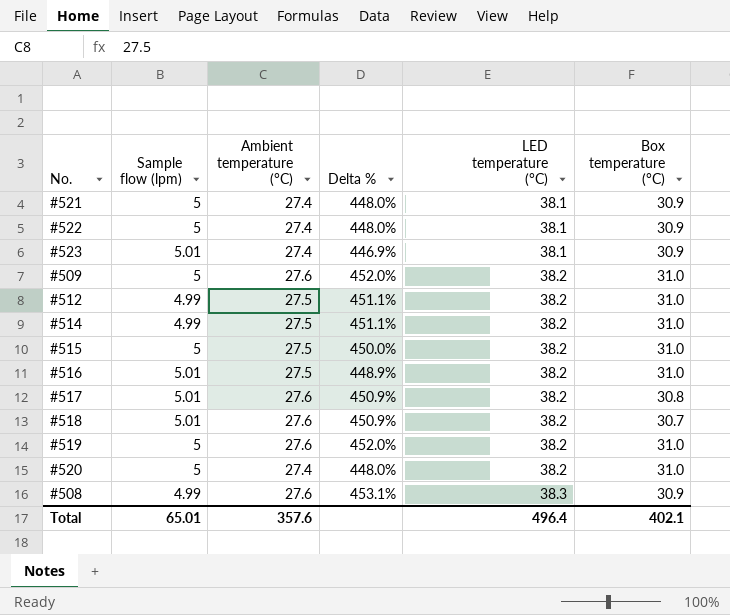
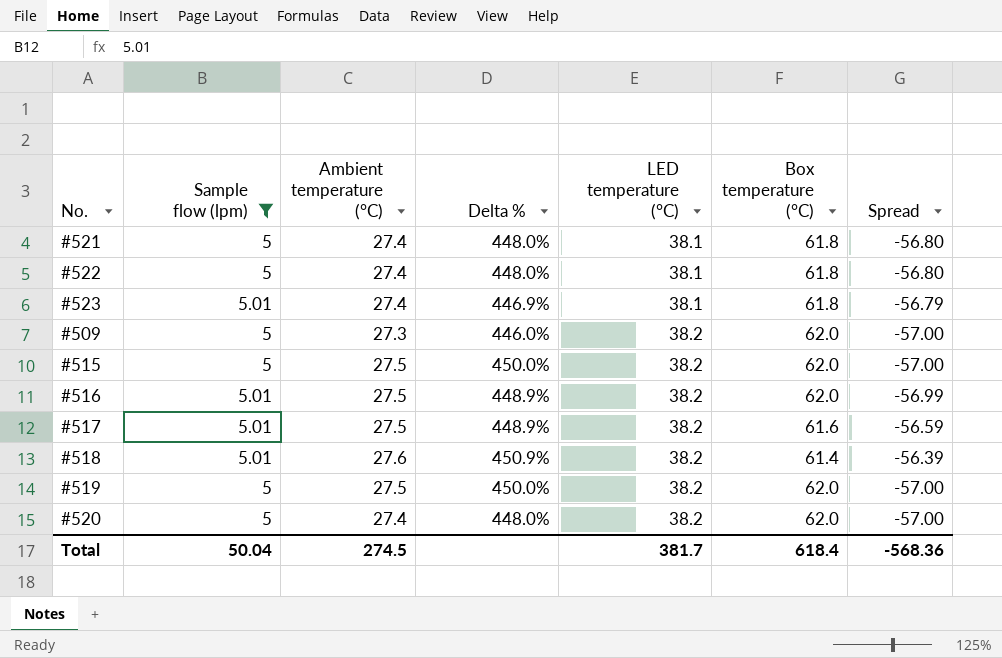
filter: none -> Sample flow (lpm) != 4.99
column Spread | formula: none -> [Sample flow (lpm)] - [Box temperature (°C)]
#521 | Box temperature (°C): 30.9 -> 61.8
#522 | Box temperature (°C): 30.9 -> 61.8
#523 | Box temperature (°C): 30.9 -> 61.8
#509 | Ambient temperature (°C): 27.6 -> 27.3
#509 | Delta %: 452.0% -> 446.0%
#509 | Box temperature (°C): 31.0 -> 62.0
#515 | Box temperature (°C): 31.0 -> 62.0
#516 | Box temperature (°C): 31.0 -> 62.0
#517 | Ambient temperature (°C): 27.6 -> 27.5
#517 | Delta %: 450.9% -> 448.9%
#517 | Box temperature (°C): 30.8 -> 61.6
#518 | Box temperature (°C): 30.7 -> 61.4
#519 | Ambient temperature (°C): 27.6 -> 27.5
#519 | Delta %: 452.0% -> 450.0%
#519 | Box temperature (°C): 31.0 -> 62.0
#520 | Box temperature (°C): 31.0 -> 62.0
Total | Sample flow (lpm): 65.01 -> 50.04
Total | Ambient temperature (°C): 357.6 -> 274.5
Total | LED temperature (°C): 496.4 -> 381.7
Total | Box temperature (°C): 402.1 -> 618.4

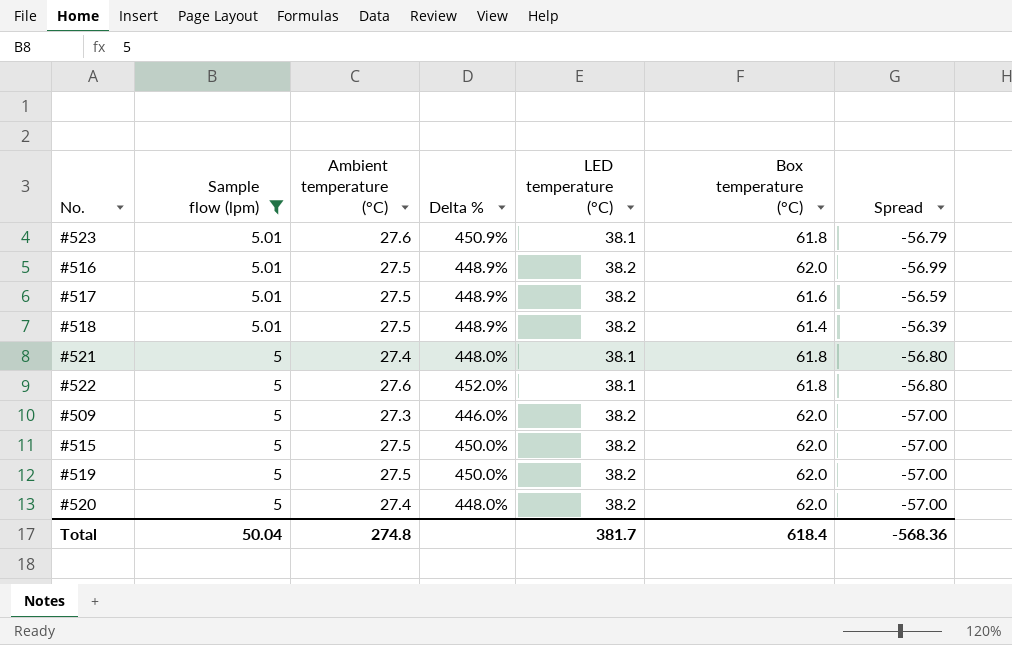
row order: LED temperature (°C) ascending -> Sample flow (lpm) descending
#523 | Ambient temperature (°C): 27.4 -> 27.6
#523 | Delta %: 446.9% -> 450.9%
#518 | Ambient temperature (°C): 27.6 -> 27.5
#518 | Delta %: 450.9% -> 448.9%
#522 | Ambient temperature (°C): 27.4 -> 27.6
#522 | Delta %: 448.0% -> 452.0%
Total | Ambient temperature (°C): 274.5 -> 274.8

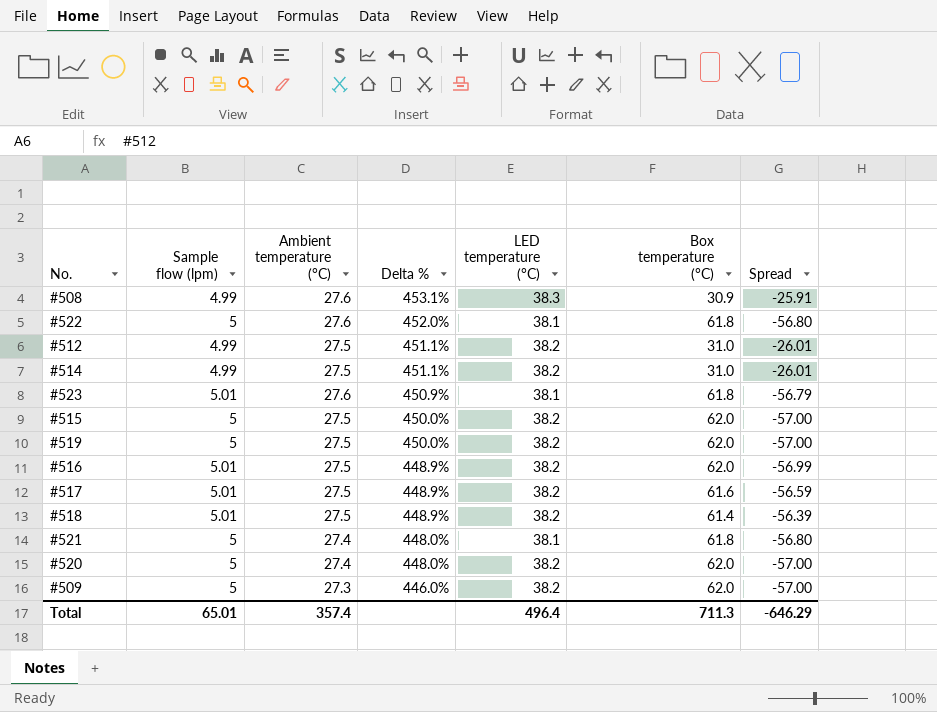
filter: Sample flow (lpm) != 4.99 -> none
row order: Sample flow (lpm) descending -> Delta % descending
Total | Sample flow (lpm): 50.04 -> 65.01
Total | Ambient temperature (°C): 274.8 -> 357.4
Total | LED temperature (°C): 381.7 -> 496.4
Total | Box temperature (°C): 618.4 -> 711.3
Total | Spread: -568.36 -> -646.29

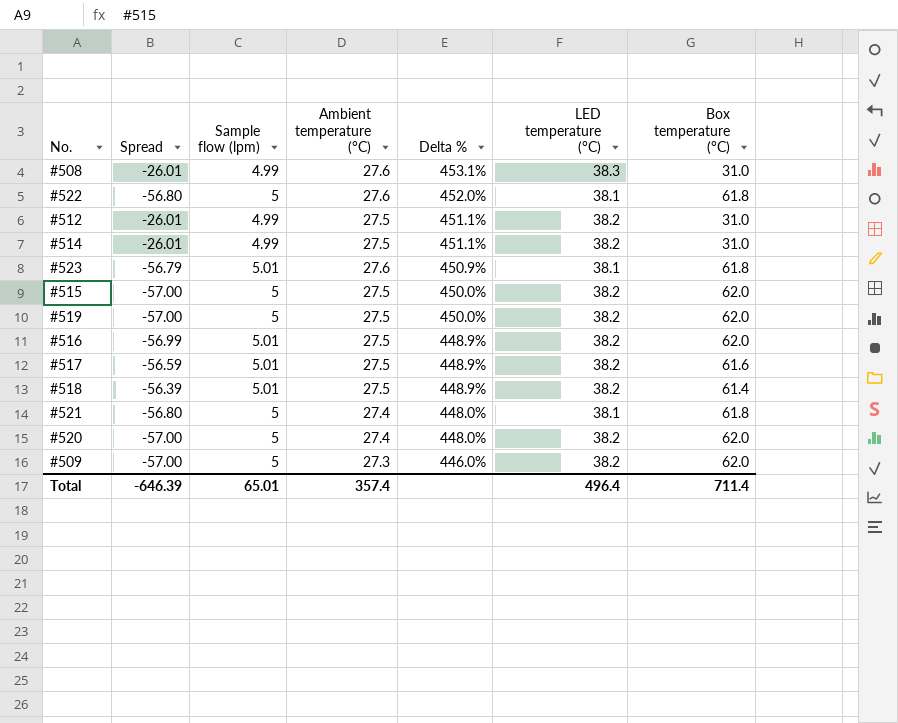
column Spread | position: 7 -> 2
#508 | Spread: -25.91 -> -26.01
#508 | Box temperature (°C): 30.9 -> 31.0
Total | Spread: -646.29 -> -646.39
Total | Box temperature (°C): 711.3 -> 711.4

